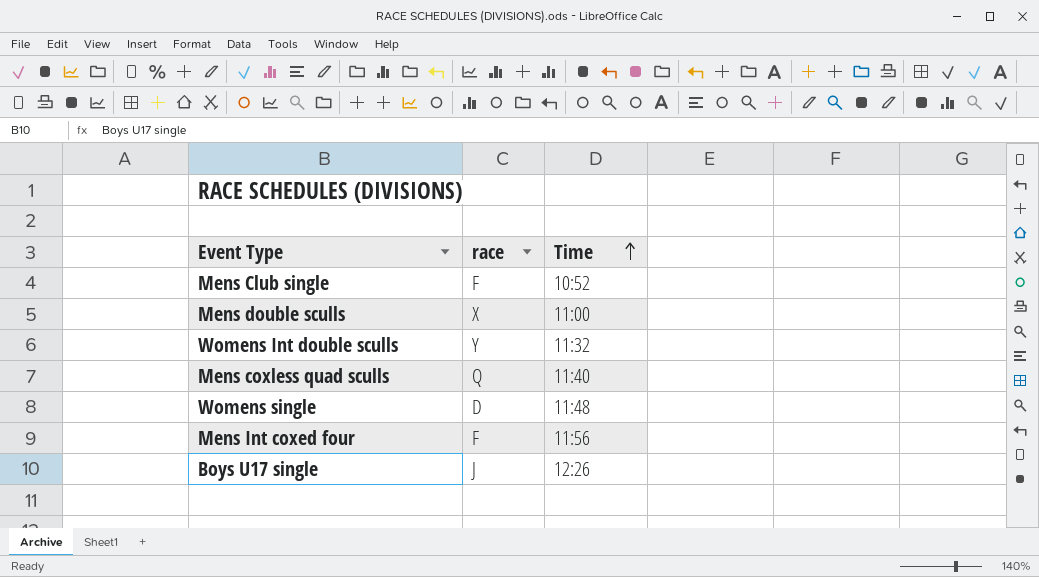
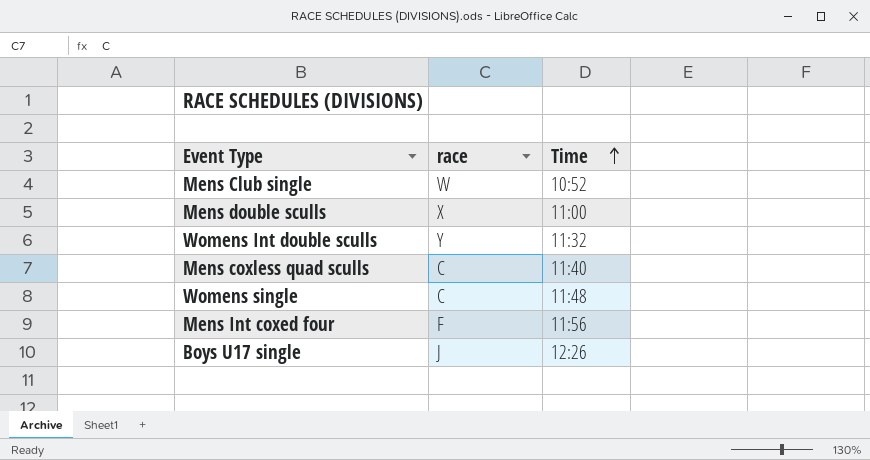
Mens Club single | race: F -> W
Mens coxless quad sculls | race: Q -> C
Womens single | race: D -> C

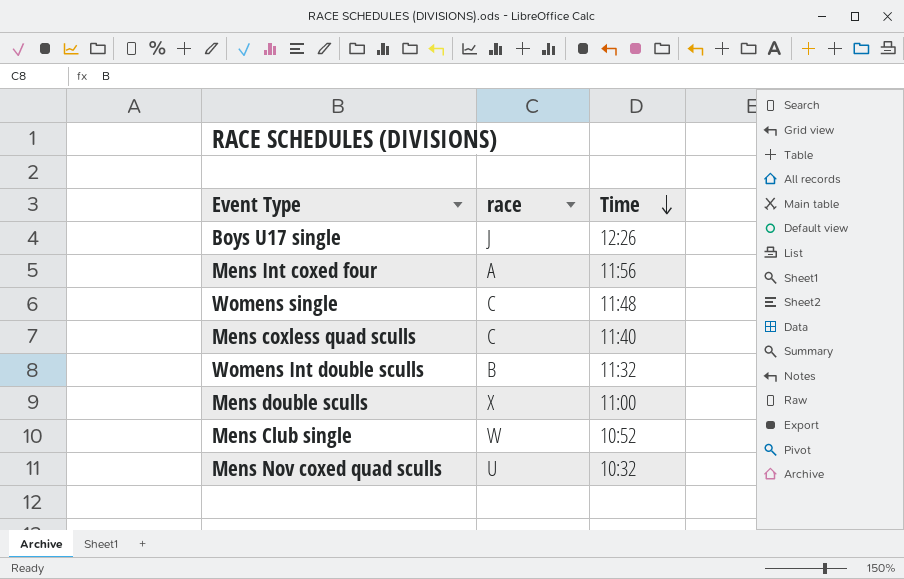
row order: Time ascending -> Time descending
Mens Int coxed four | race: F -> A
Womens Int double sculls | race: Y -> B
row Mens Nov coxed quad sculls: none -> U | 10:32

